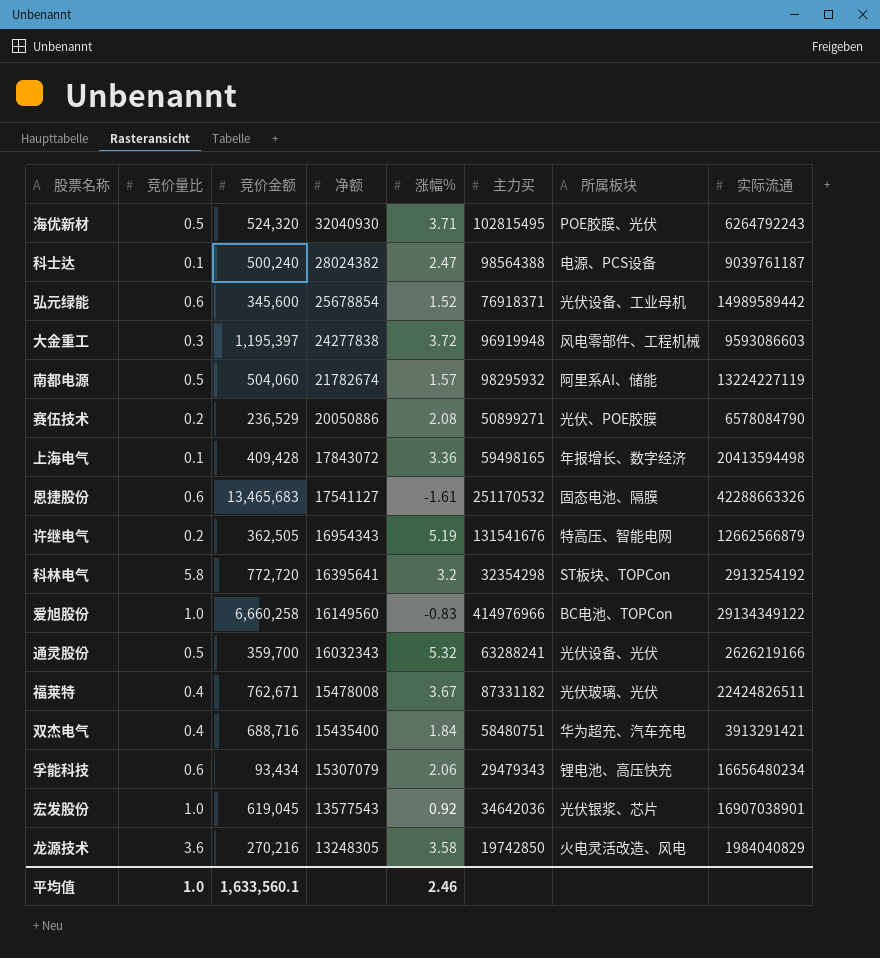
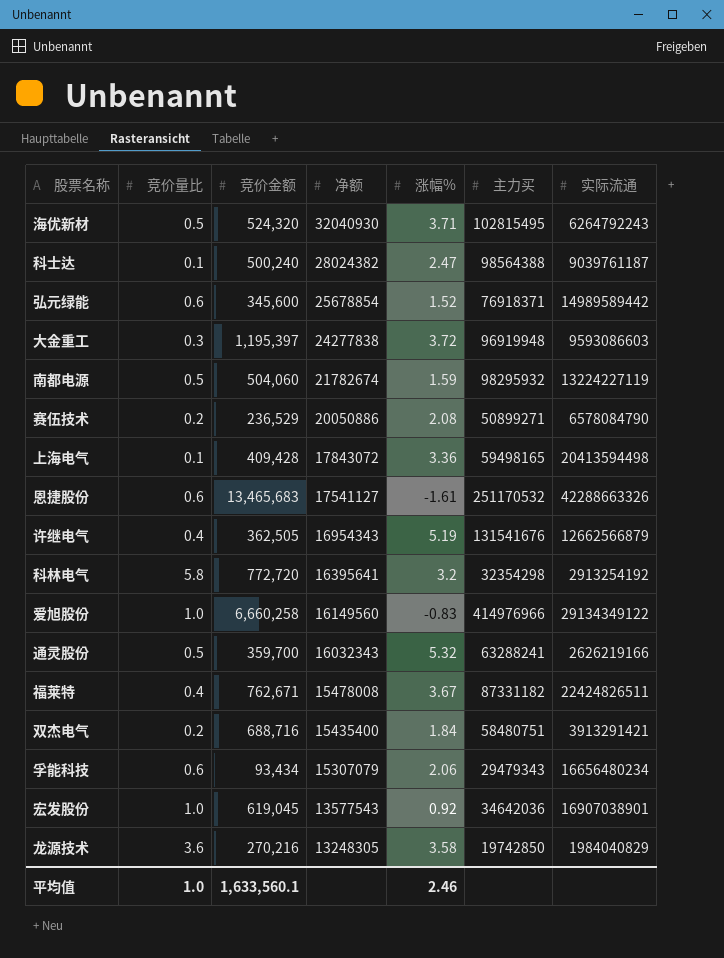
column 所属板块 | position: 7 -> none
南都电源 | 涨幅%: 1.57 -> 1.59
许继电气 | 竞价量比: 0.2 -> 0.4
双杰电气 | 竞价量比: 0.4 -> 0.2

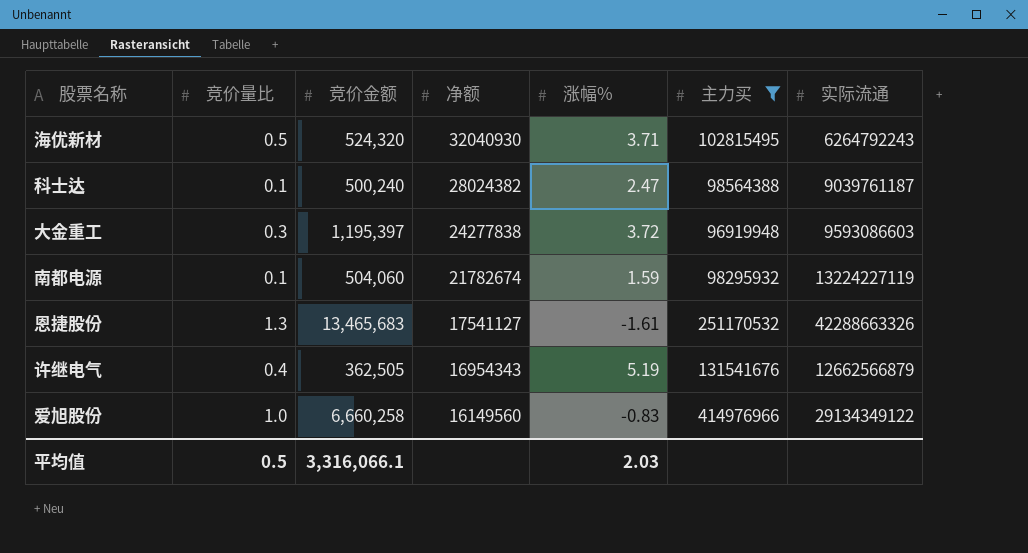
filter: none -> 主力买 >= 96919948
南都电源 | 竞价量比: 0.5 -> 0.1
恩捷股份 | 竞价量比: 0.6 -> 1.3
平均值 | 竞价量比: 1.0 -> 0.5
平均值 | 竞价金额: 1,633,560.1 -> 3,316,066.1
平均值 | 涨幅%: 2.46 -> 2.03

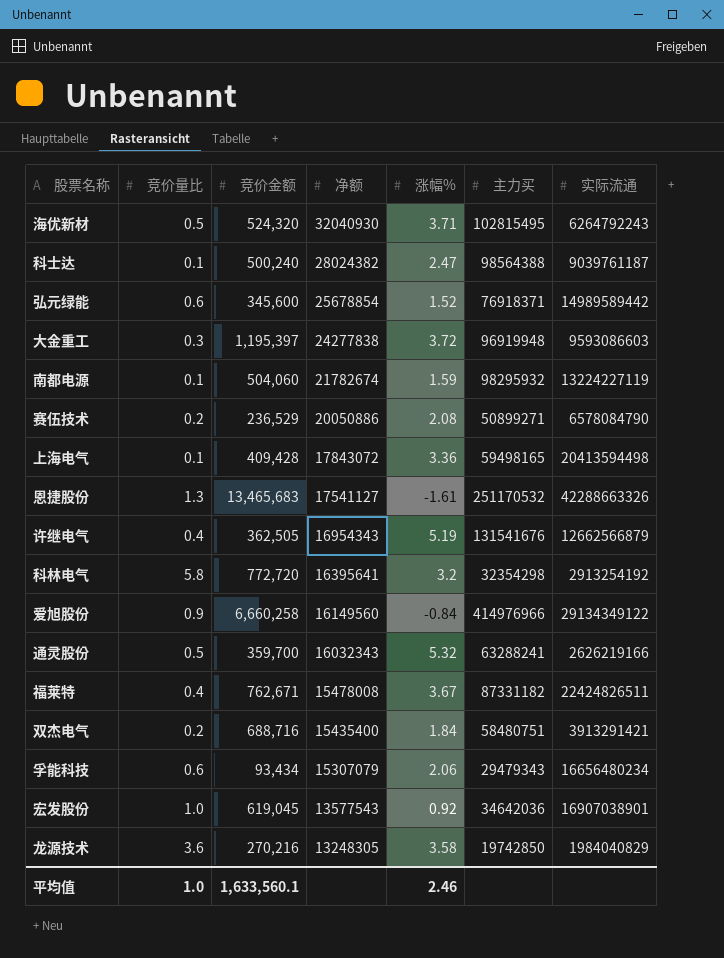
filter: 主力买 >= 96919948 -> none
爱旭股份 | 竞价量比: 1.0 -> 0.9
爱旭股份 | 涨幅%: -0.83 -> -0.84
平均值 | 竞价量比: 0.5 -> 1.0
平均值 | 竞价金额: 3,316,066.1 -> 1,633,560.1
平均值 | 涨幅%: 2.03 -> 2.46

